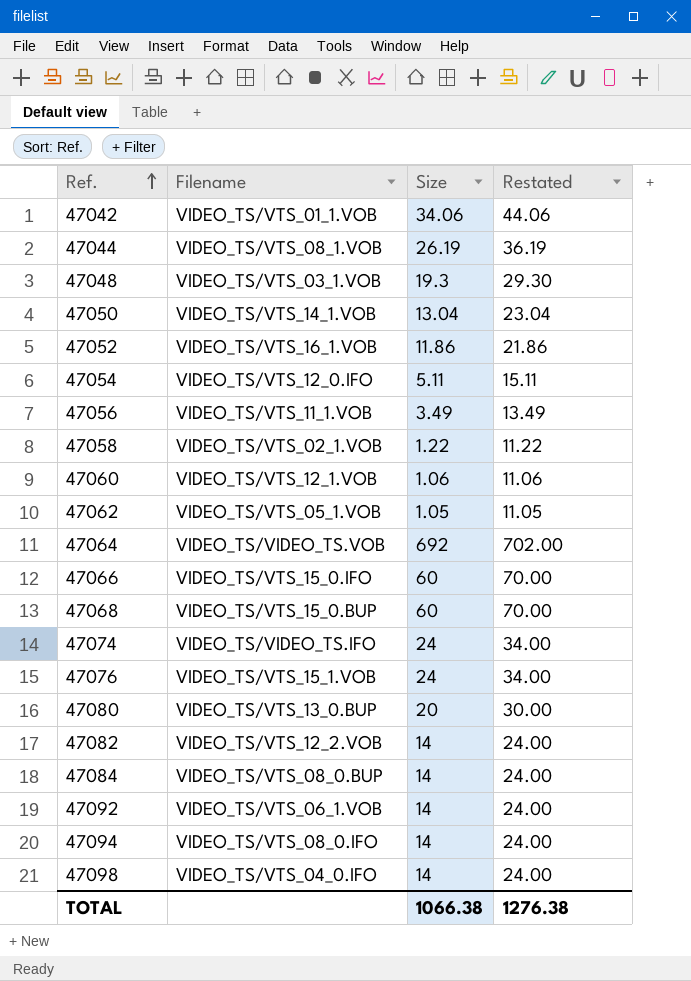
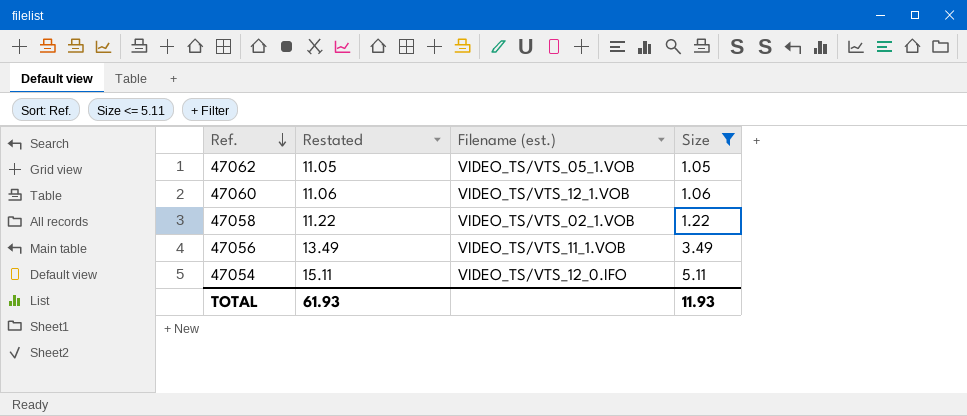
filter: none -> Size <= 5.11
row order: Ref. ascending -> Ref. descending
column Restated | position: 4 -> 2
column name: Filename -> Filename (est.)
TOTAL | Restated: 1276.38 -> 61.93
TOTAL | Size: 1066.38 -> 11.93

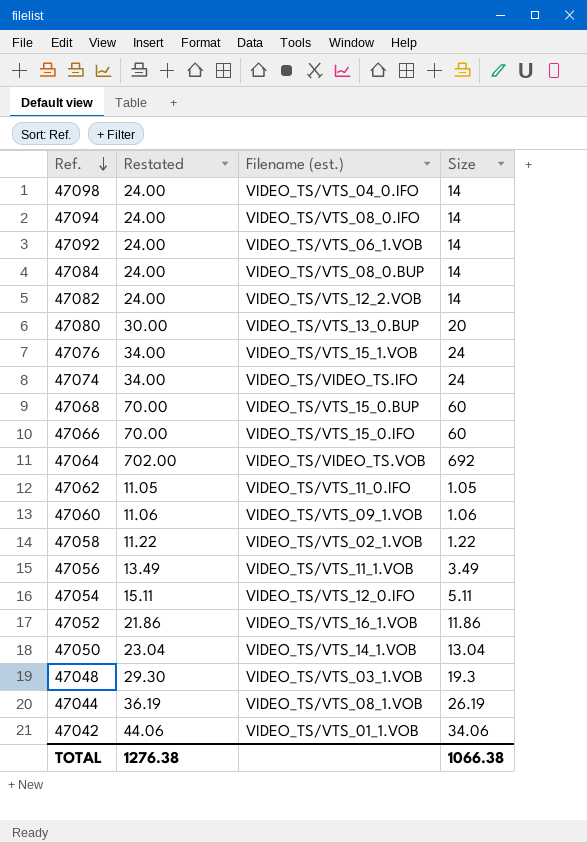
filter: Size <= 5.11 -> none
47062 | Filename (est.): VIDEO_TS/VTS_05_1.VOB -> VIDEO_TS/VTS_11_0.IFO
47060 | Filename (est.): VIDEO_TS/VTS_12_1.VOB -> VIDEO_TS/VTS_09_1.VOB
TOTAL | Restated: 61.93 -> 1276.38
TOTAL | Size: 11.93 -> 1066.38

